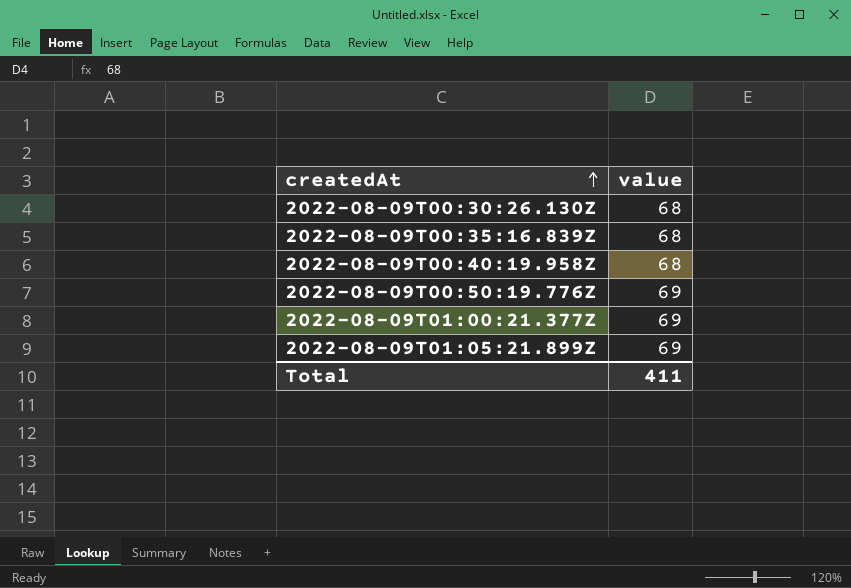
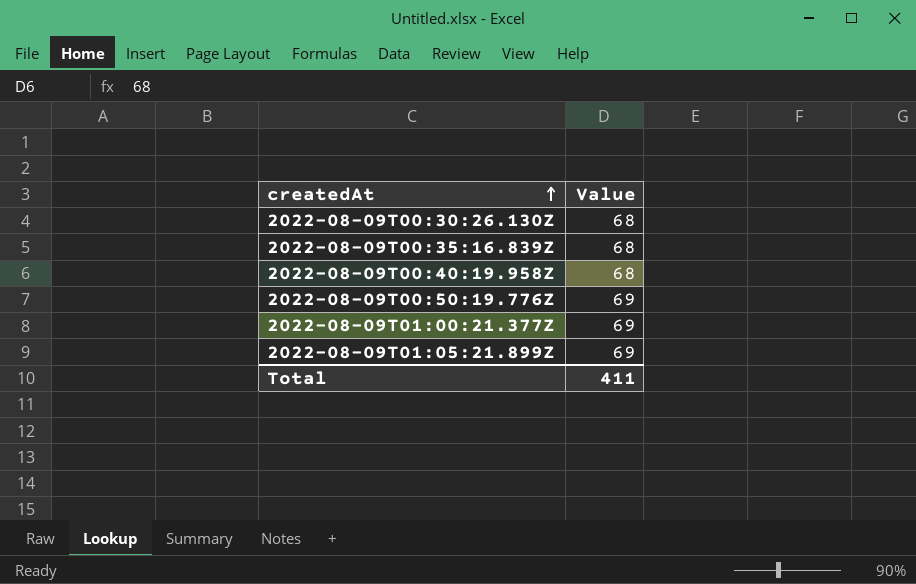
column name: value -> Value

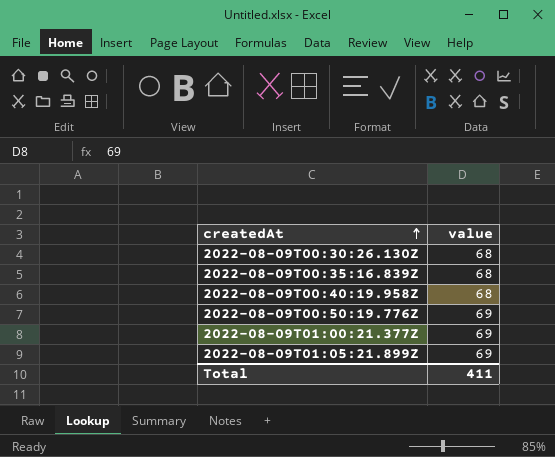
column name: Value -> value

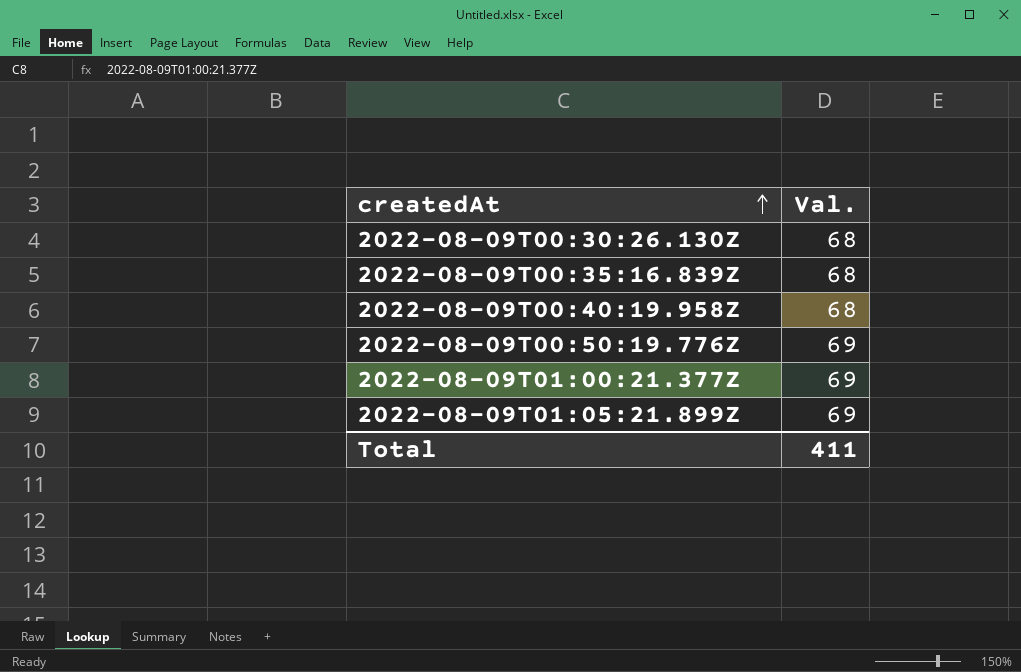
column name: value -> Val.

